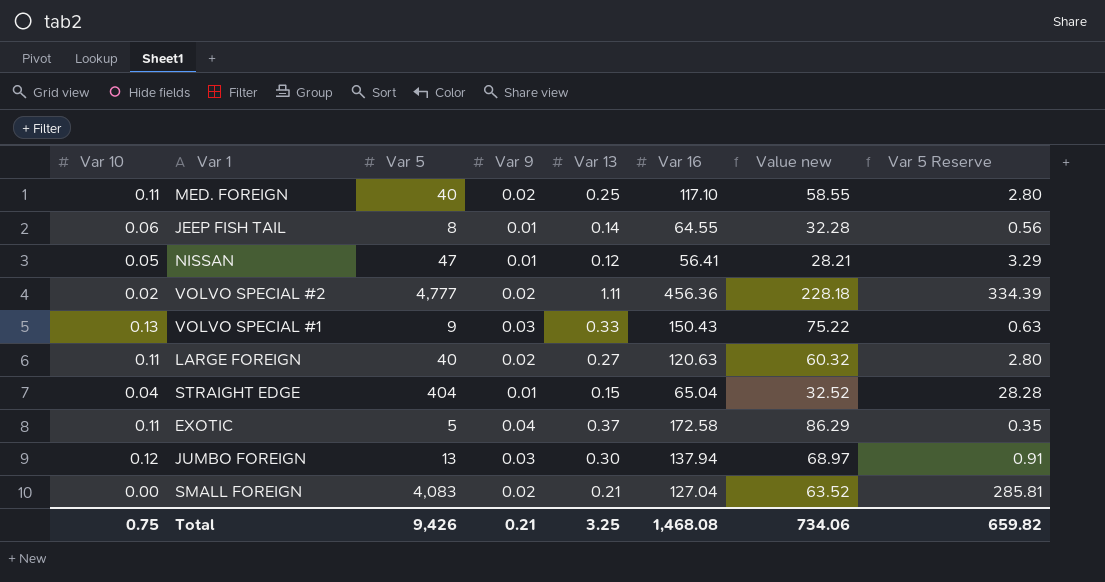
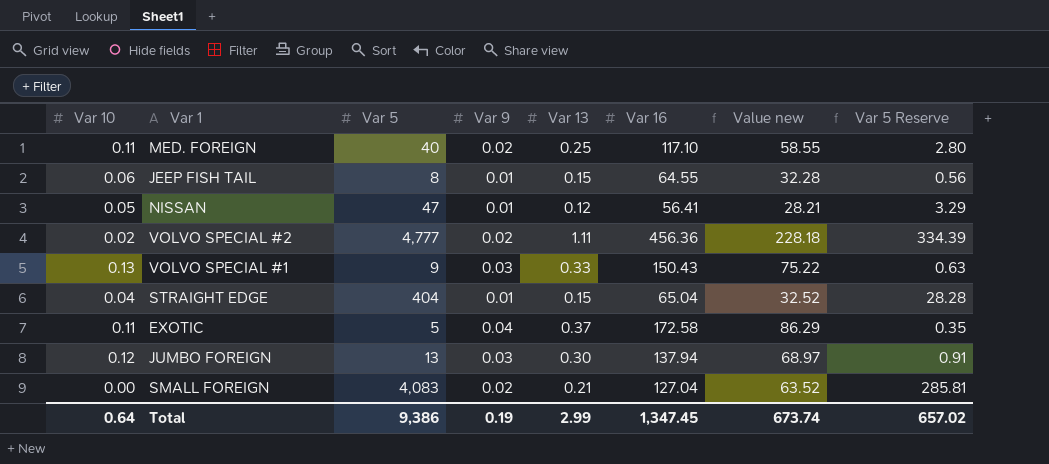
row LARGE FOREIGN: 0.11 | 40 | 0.02 | 0.27 | 120.63 | 60.32 | 2.80 -> none
JEEP FISH TAIL | Var 13: 0.14 -> 0.15
Total | Var 10: 0.75 -> 0.64
Total | Var 5: 9,426 -> 9,386
Total | Var 9: 0.21 -> 0.19
Total | Var 13: 3.25 -> 2.99
Total | Var 16: 1,468.08 -> 1,347.45
Total | Value new: 734.06 -> 673.74
Total | Var 5 Reserve: 659.82 -> 657.02

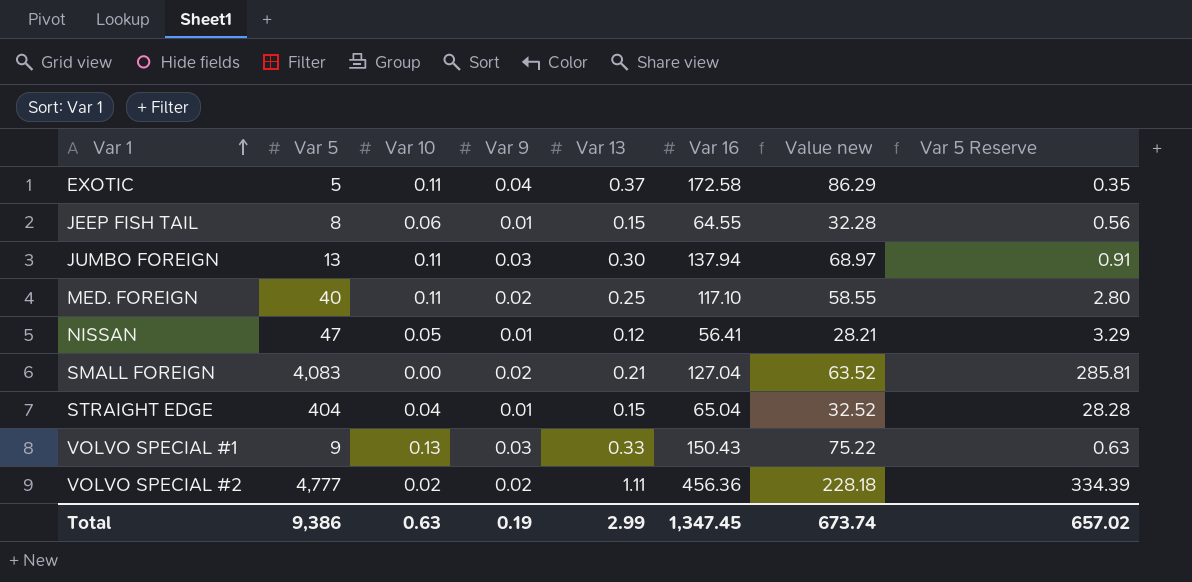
row order: none -> Var 1 ascending
column Var 10 | position: 1 -> 3
JUMBO FOREIGN | Var 10: 0.12 -> 0.11
Total | Var 10: 0.64 -> 0.63

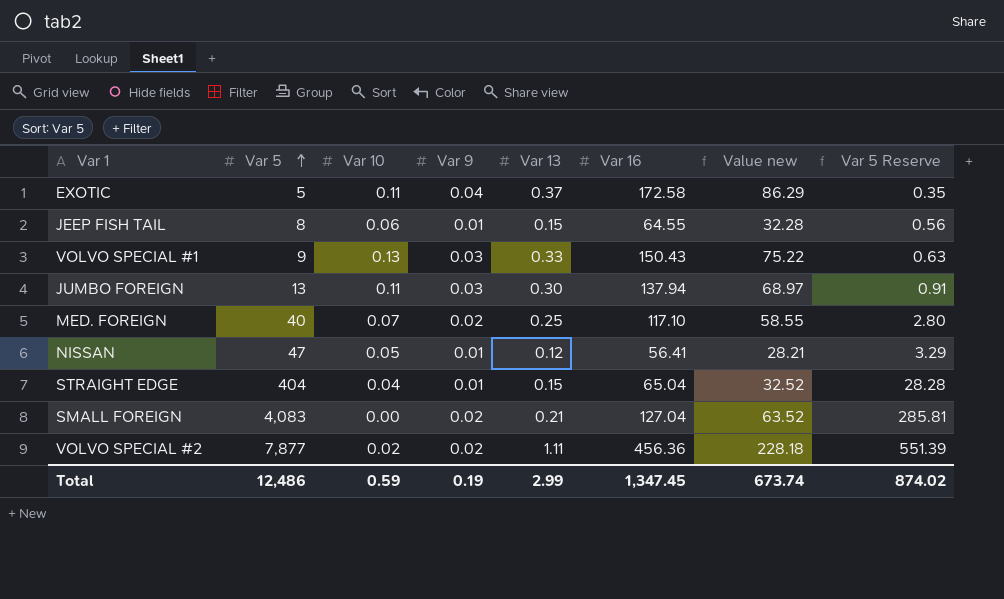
row order: Var 1 ascending -> Var 5 ascending
MED. FOREIGN | Var 10: 0.11 -> 0.07
VOLVO SPECIAL #2 | Var 5: 4,777 -> 7,877
VOLVO SPECIAL #2 | Var 5 Reserve: 334.39 -> 551.39
Total | Var 5: 9,386 -> 12,486
Total | Var 10: 0.63 -> 0.59
Total | Var 5 Reserve: 657.02 -> 874.02

